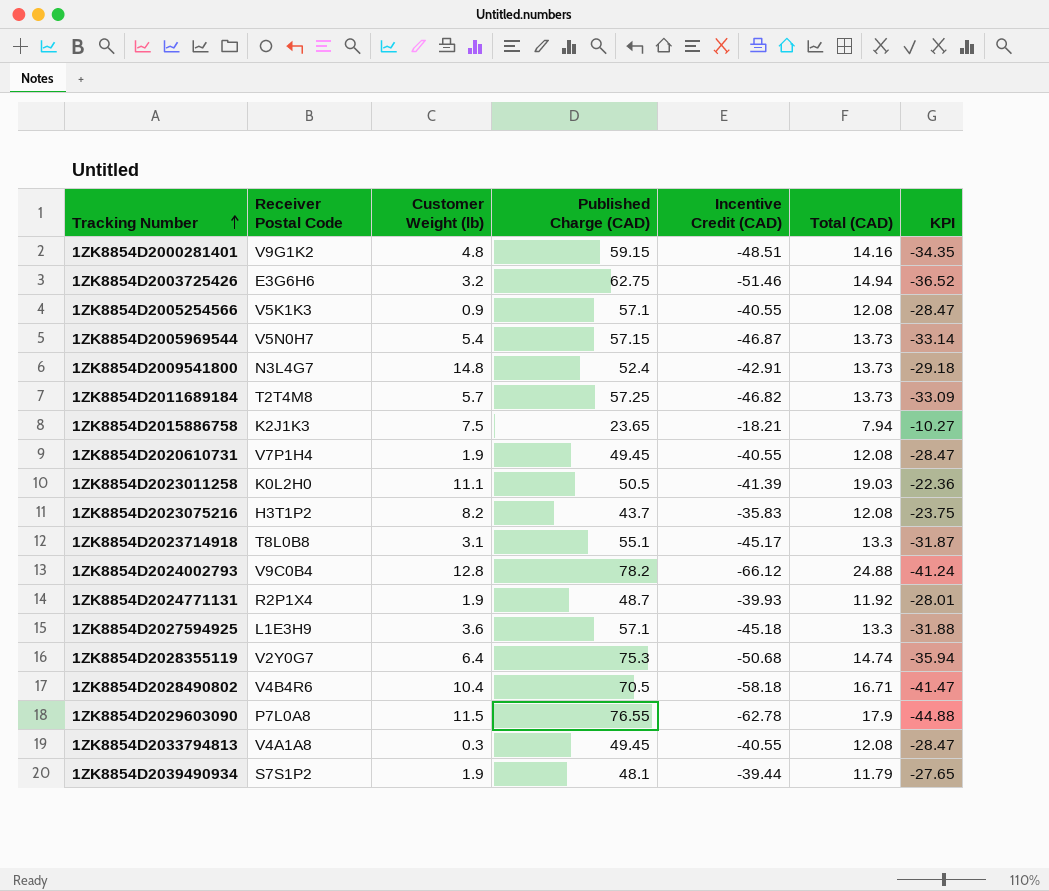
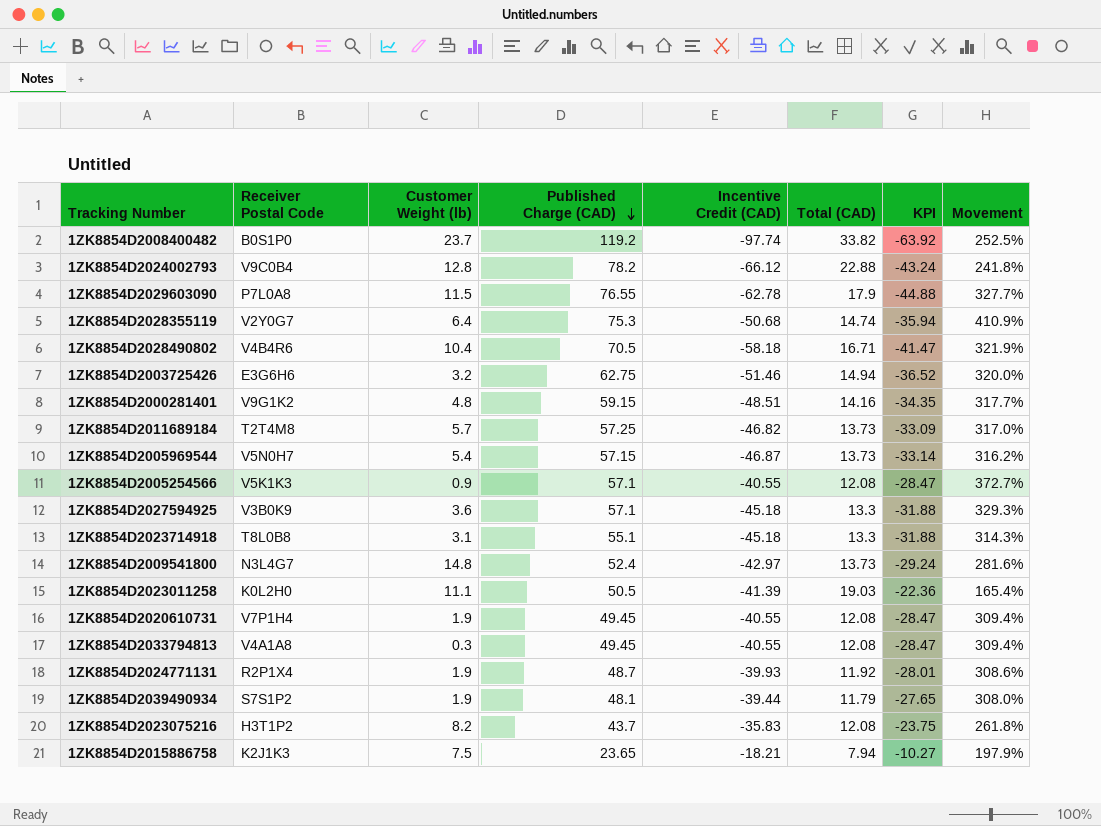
row order: Tracking Number ascending -> Published Charge (CAD) descending
column Movement | formula: none -> ([Published Charge (CAD)] - [Total (CAD)]) / [Total (CAD)]
row 1ZK8854D2008400482: none -> B0S1P0 | 23.7 | 119.2 | -97.74 | 33.82 | -63.92 | 252.5%
1ZK8854D2024002793 | Total (CAD): 24.88 -> 22.88
1ZK8854D2024002793 | KPI: -41.24 -> -43.24
1ZK8854D2027594925 | Receiver Postal Code: L1E3H9 -> V3B0K9
1ZK8854D2023714918 | Incentive Credit (CAD): -45.17 -> -45.18
1ZK8854D2023714918 | KPI: -31.87 -> -31.88
1ZK8854D2009541800 | Incentive Credit (CAD): -42.91 -> -42.97
1ZK8854D2009541800 | KPI: -29.18 -> -29.24

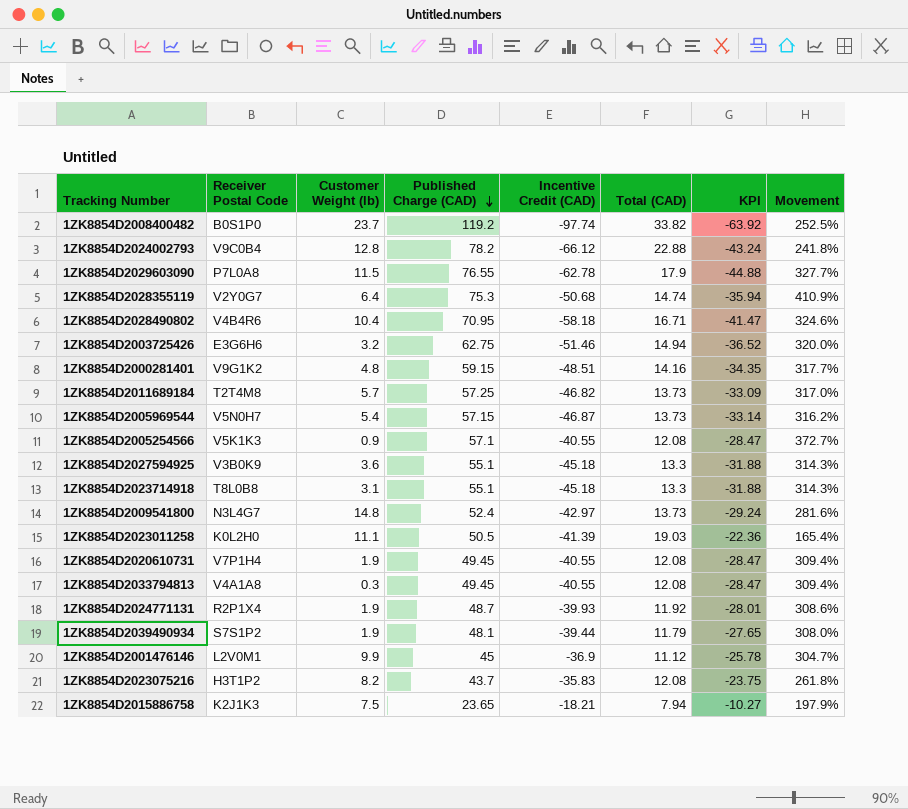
1ZK8854D2028490802 | Published Charge (CAD): 70.5 -> 70.95
1ZK8854D2028490802 | Movement: 321.9% -> 324.6%
1ZK8854D2027594925 | Published Charge (CAD): 57.1 -> 55.1
1ZK8854D2027594925 | Movement: 329.3% -> 314.3%
row 1ZK8854D2001476146: none -> L2V0M1 | 9.9 | 45 | -36.9 | 11.12 | -25.78 | 304.7%

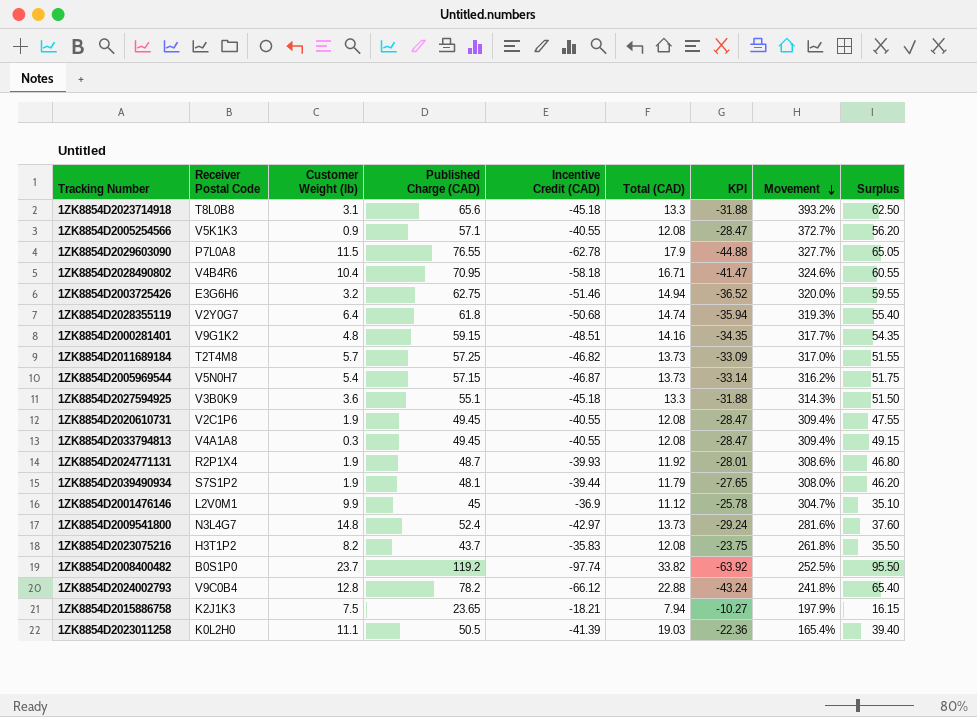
row order: Published Charge (CAD) descending -> Movement descending
column Surplus | formula: none -> [Published Charge (CAD)] - [Customer Weight (lb)]
1ZK8854D2023714918 | Published Charge (CAD): 55.1 -> 65.6
1ZK8854D2023714918 | Movement: 314.3% -> 393.2%
1ZK8854D2028355119 | Published Charge (CAD): 75.3 -> 61.8
1ZK8854D2028355119 | Movement: 410.9% -> 319.3%
1ZK8854D2020610731 | Receiver Postal Code: V7P1H4 -> V2C1P6

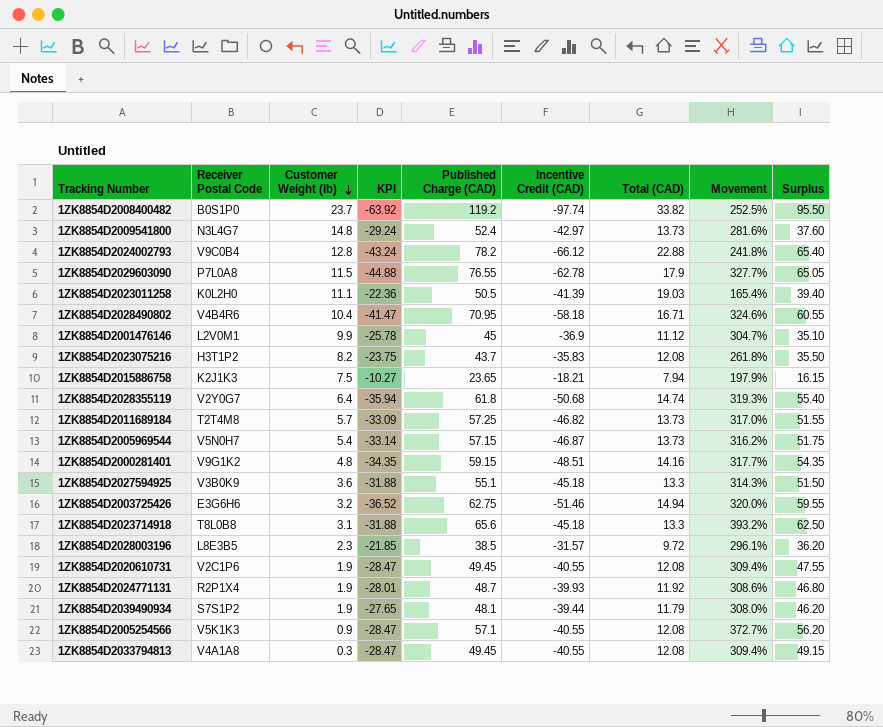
row order: Movement descending -> Customer Weight (lb) descending
column KPI | position: 7 -> 4
row 1ZK8854D2028003196: none -> L8E3B5 | 2.3 | -21.85 | 38.5 | -31.57 | 9.72 | 296.1% | 36.20

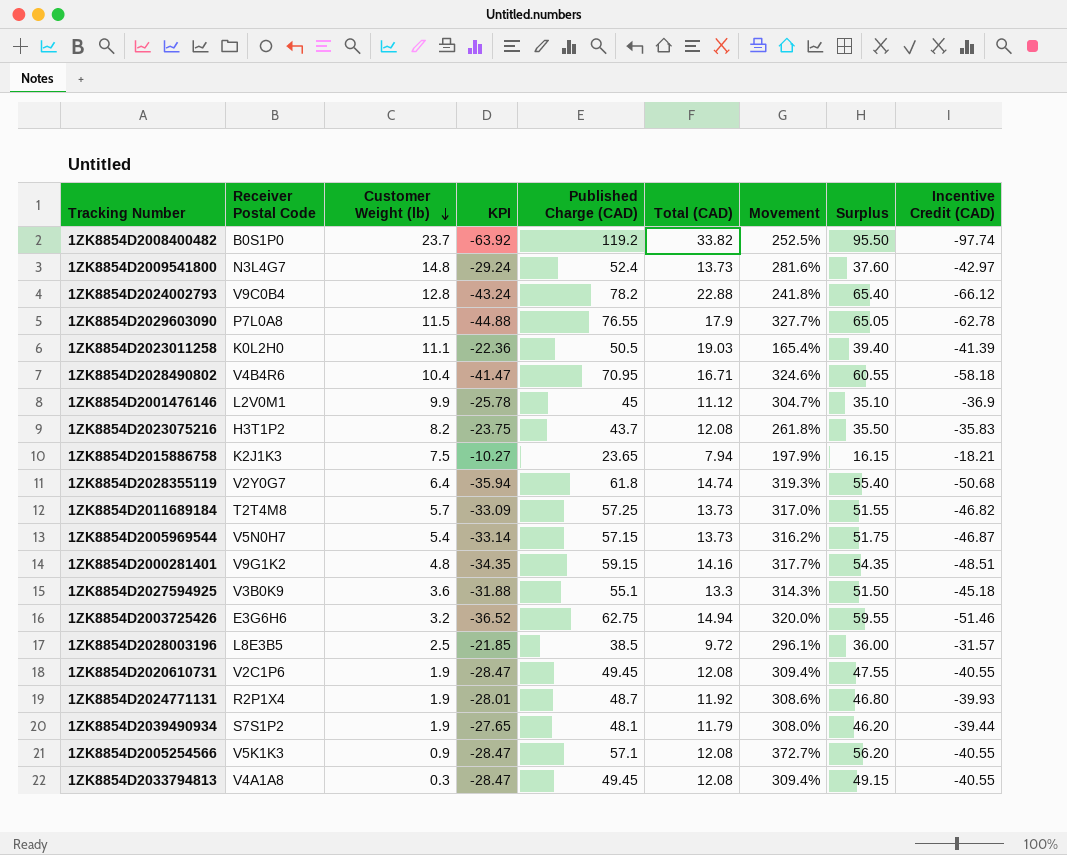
column Incentive Credit (CAD) | position: 6 -> 9
row 1ZK8854D2023714918: T8L0B8 | 3.1 | -31.88 | 65.6 | -45.18 | 13.3 | 393.2% | 62.50 -> none
1ZK8854D2028003196 | Customer Weight (lb): 2.3 -> 2.5
1ZK8854D2028003196 | Surplus: 36.20 -> 36.00

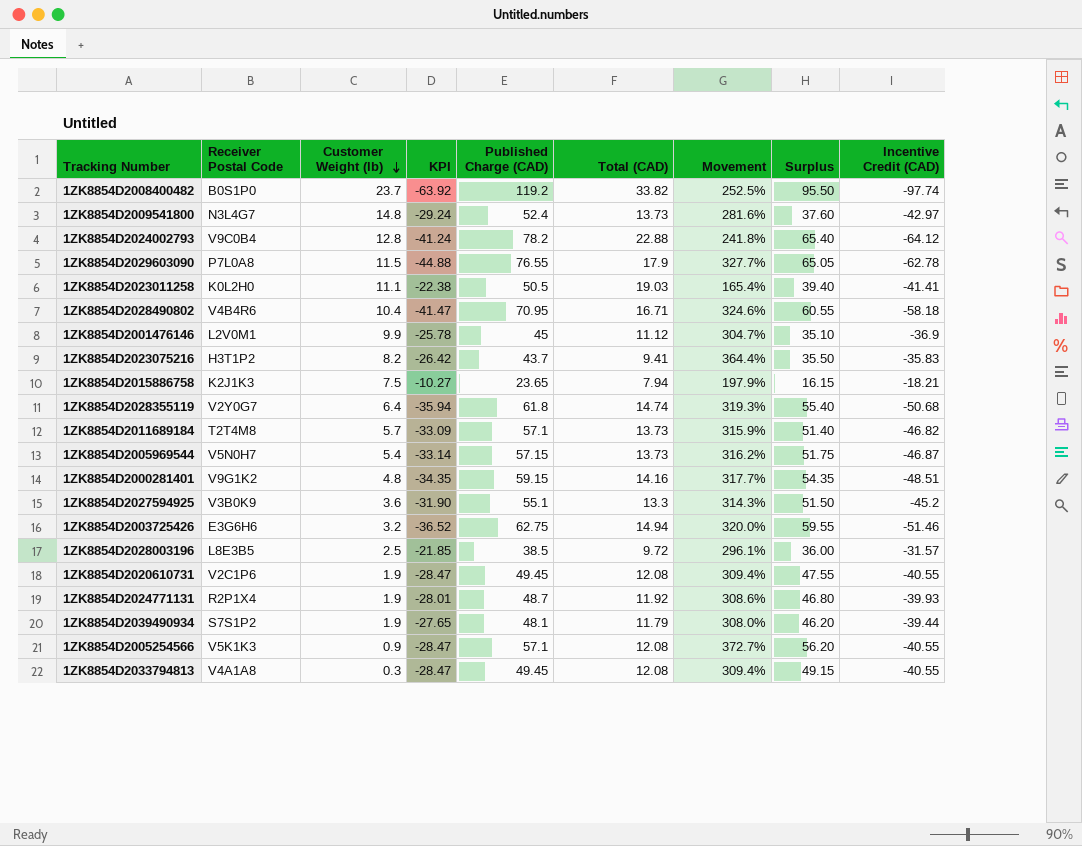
1ZK8854D2024002793 | KPI: -43.24 -> -41.24
1ZK8854D2024002793 | Incentive Credit (CAD): -66.12 -> -64.12
1ZK8854D2023011258 | KPI: -22.36 -> -22.38
1ZK8854D2023011258 | Incentive Credit (CAD): -41.39 -> -41.41
1ZK8854D2023075216 | KPI: -23.75 -> -26.42
1ZK8854D2023075216 | Total (CAD): 12.08 -> 9.41
1ZK8854D2023075216 | Movement: 261.8% -> 364.4%
1ZK8854D2011689184 | Published Charge (CAD): 57.25 -> 57.1
1ZK8854D2011689184 | Movement: 317.0% -> 315.9%
1ZK8854D2011689184 | Surplus: 51.55 -> 51.40
1ZK8854D2027594925 | KPI: -31.88 -> -31.90
1ZK8854D2027594925 | Incentive Credit (CAD): -45.18 -> -45.2

